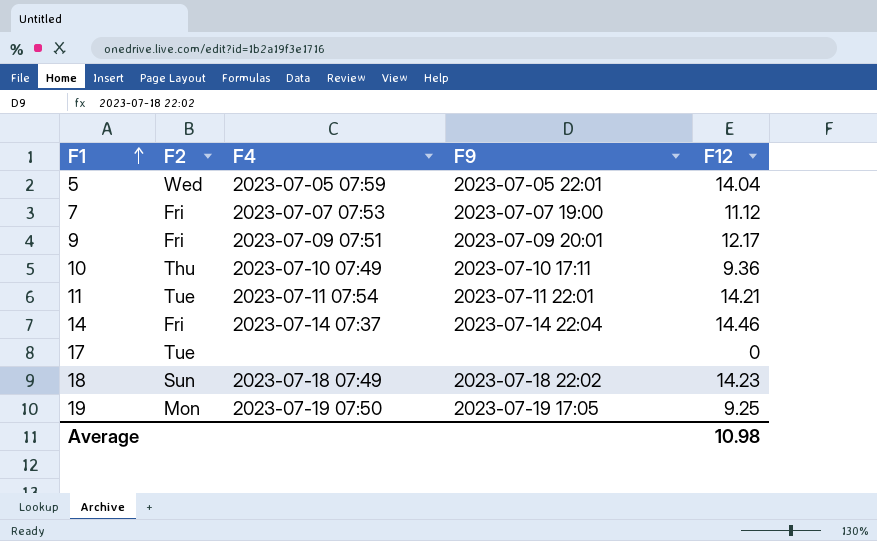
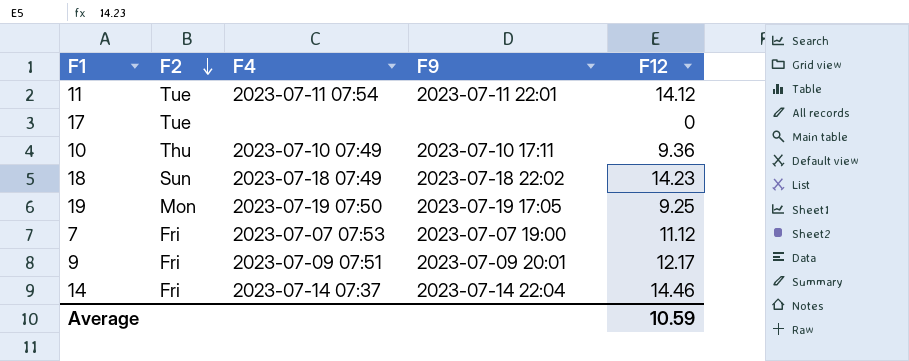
row order: F1 ascending -> F2 descending
row 5: Wed | 2023-07-05 07:59 | 2023-07-05 22:01 | 14.04 -> none
11 | F12: 14.21 -> 14.12
Average | F12: 10.98 -> 10.59

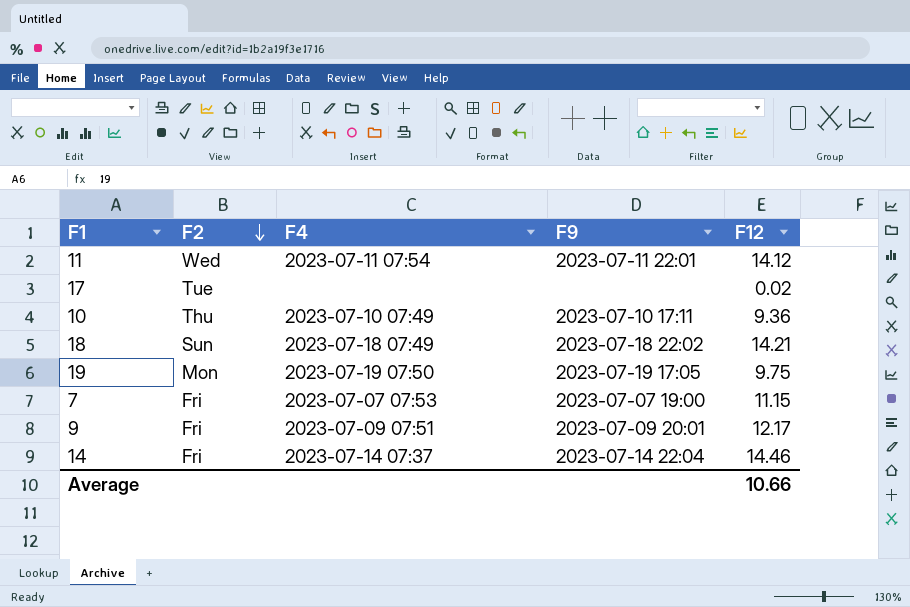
11 | F2: Tue -> Wed
17 | F12: 0 -> 0.02
18 | F12: 14.23 -> 14.21
19 | F12: 9.25 -> 9.75
7 | F12: 11.12 -> 11.15
Average | F12: 10.59 -> 10.66

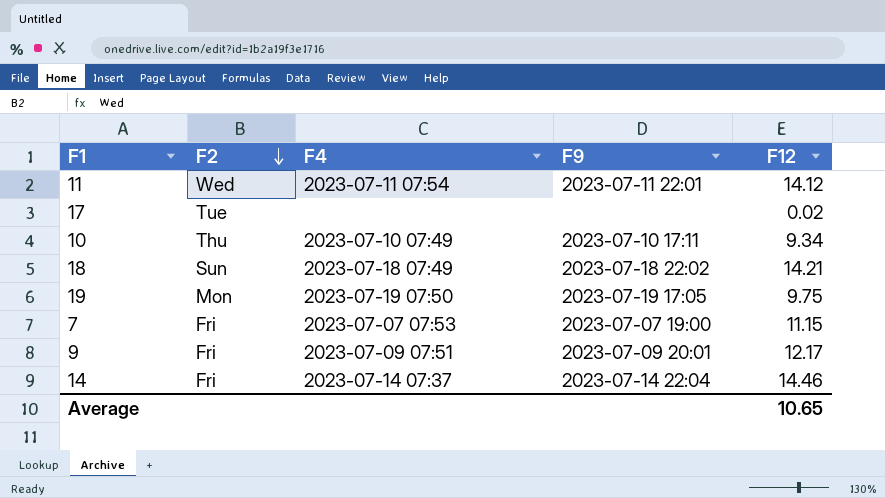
10 | F12: 9.36 -> 9.34
Average | F12: 10.66 -> 10.65

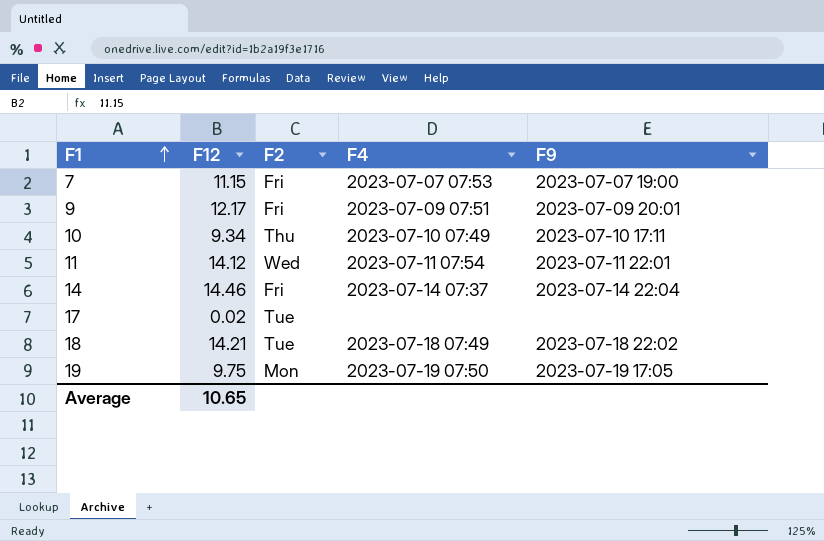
row order: F2 descending -> F1 ascending
column F12 | position: 5 -> 2
18 | F2: Sun -> Tue

